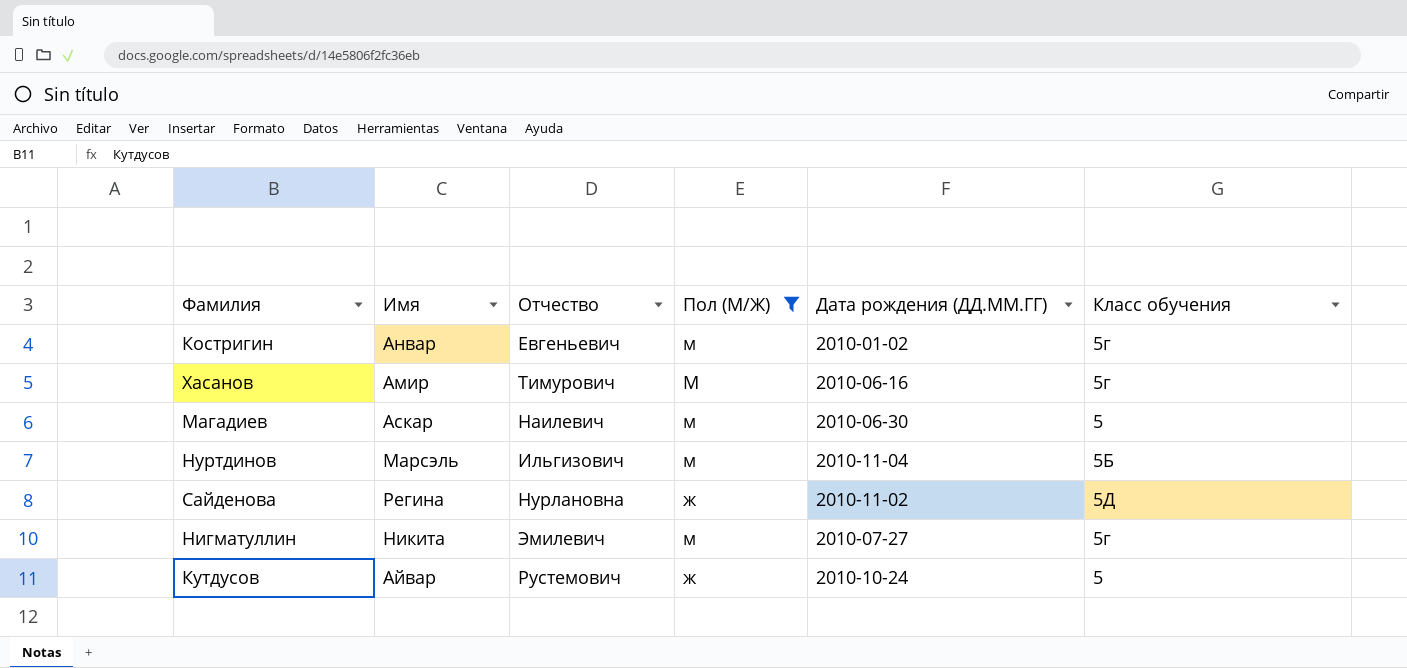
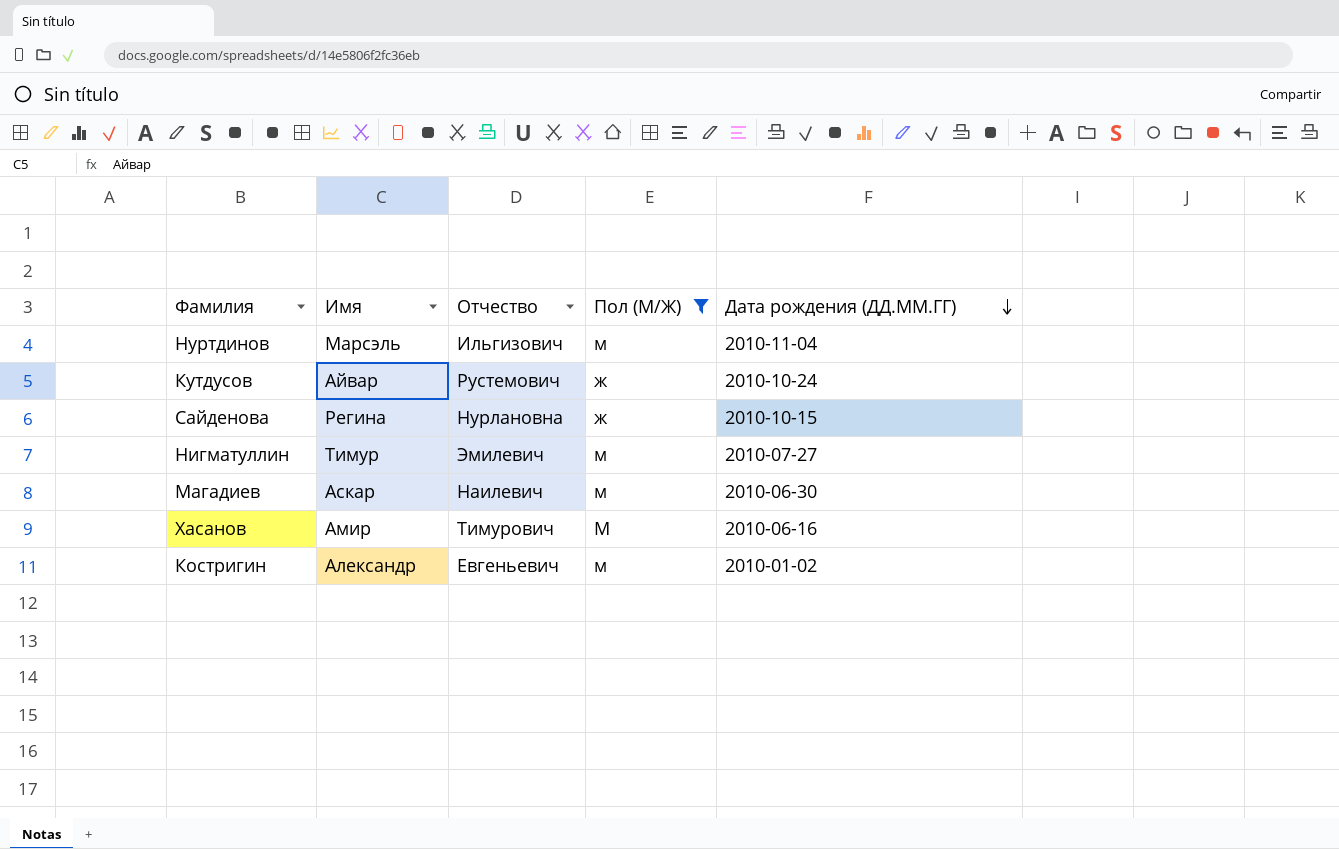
row order: none -> Дата рождения (ДД.ММ.ГГ) descending
column Класс обучения | position: 6 -> none
Сайденова | Дата рождения (ДД.ММ.ГГ): 2010-11-02 -> 2010-10-15
Нигматуллин | Имя: Никита -> Тимур
Костригин | Имя: Анвар -> Александр

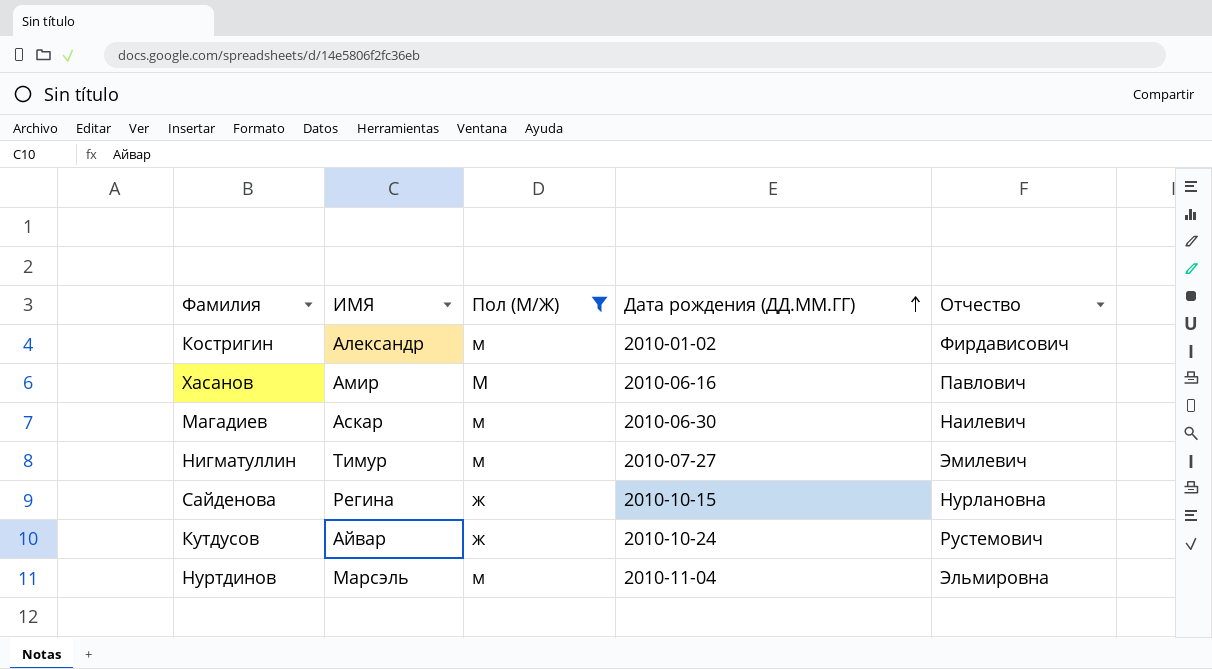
row order: Дата рождения (ДД.ММ.ГГ) descending -> Дата рождения (ДД.ММ.ГГ) ascending
column name: Имя -> ИМЯ
column Отчество | position: 3 -> 5
Костригин | Отчество: Евгеньевич -> Фирдависович
Хасанов | Отчество: Тимурович -> Павлович
Нуртдинов | Отчество: Ильгизович -> Эльмировна

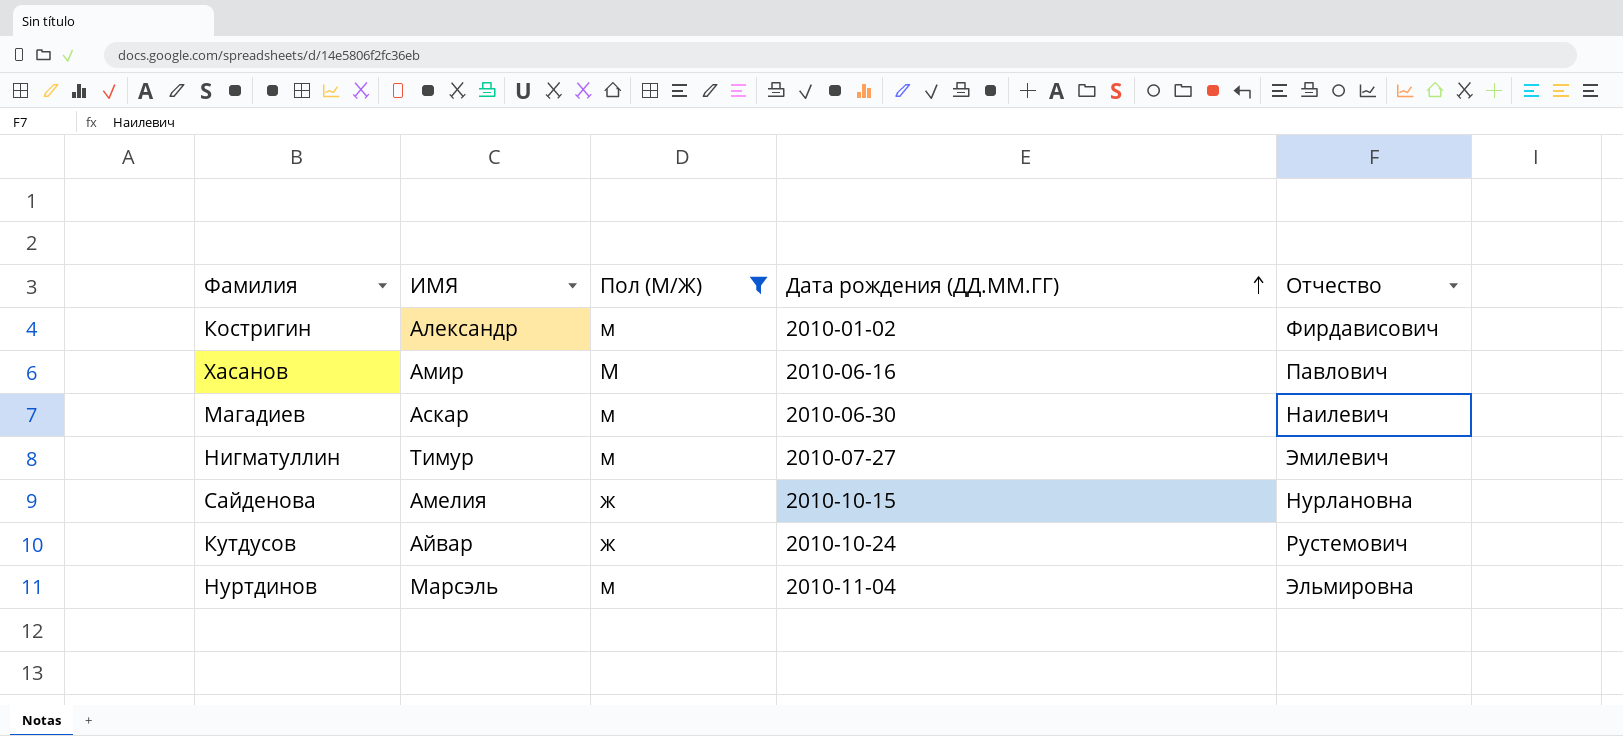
Сайденова | ИМЯ: Регина -> Амелия

